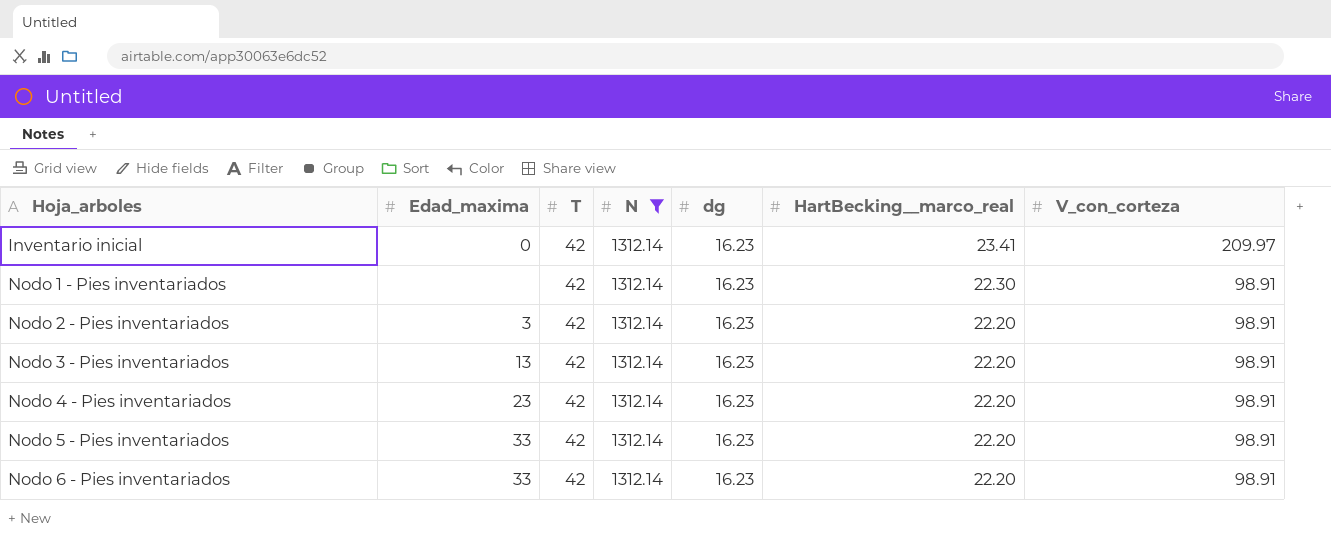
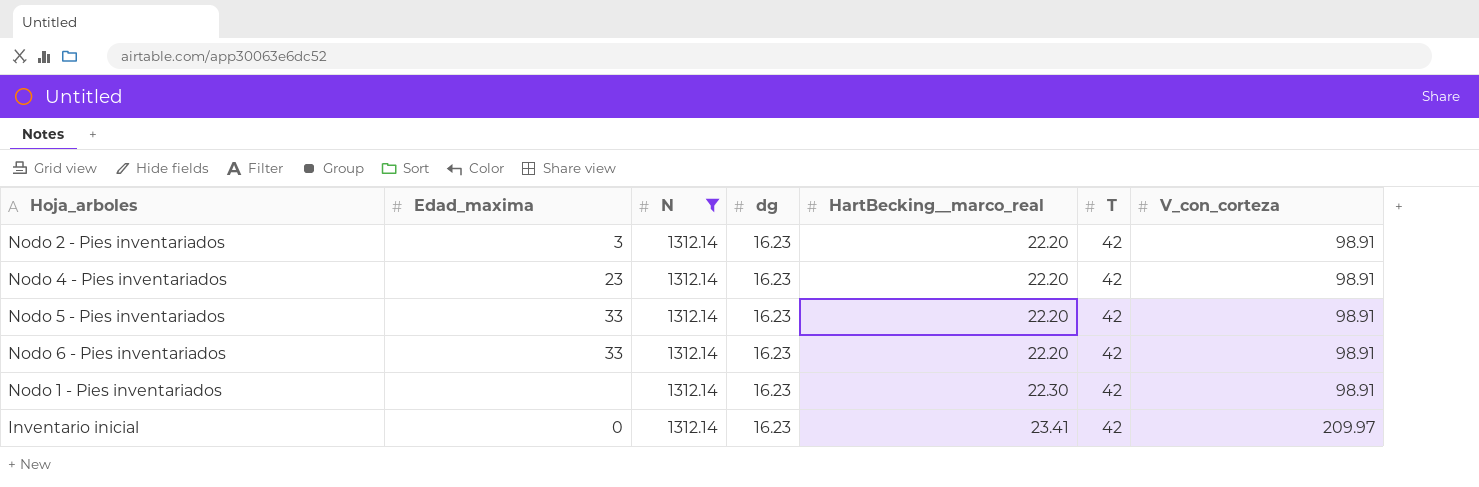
row order: Hoja_arboles ascending -> HartBecking__marco_real ascending
column T | position: 3 -> 6
row Nodo 3 - Pies inventariados: 13 | 42 | 1312.14 | 16.23 | 22.20 | 98.91 -> none

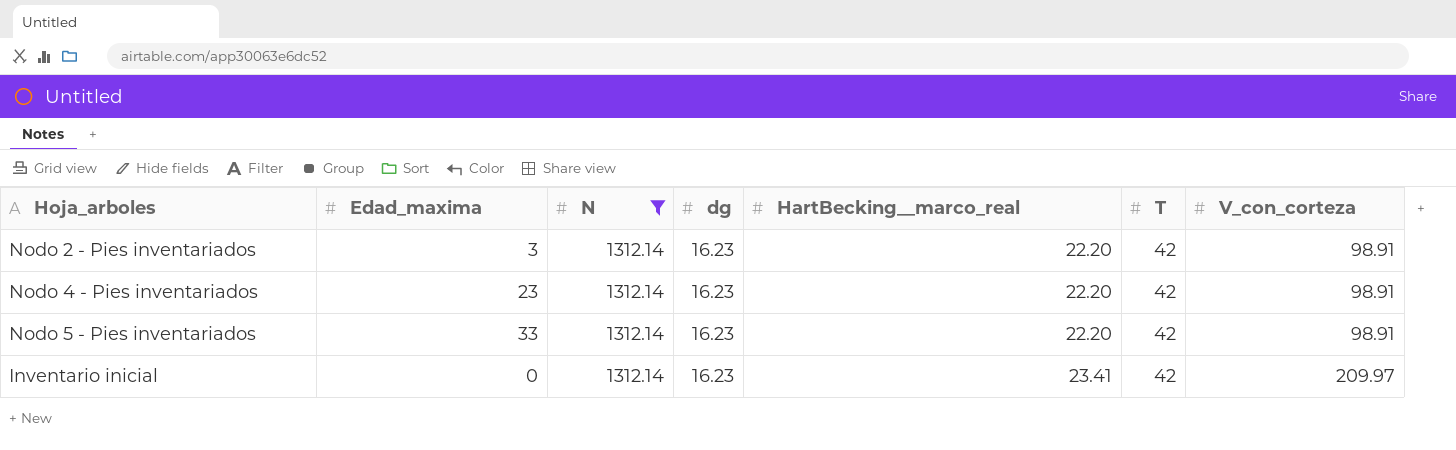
row Nodo 6 - Pies inventariados: 33 | 1312.14 | 16.23 | 22.20 | 42 | 98.91 -> none
row Nodo 1 - Pies inventariados: none | 1312.14 | 16.23 | 22.30 | 42 | 98.91 -> none

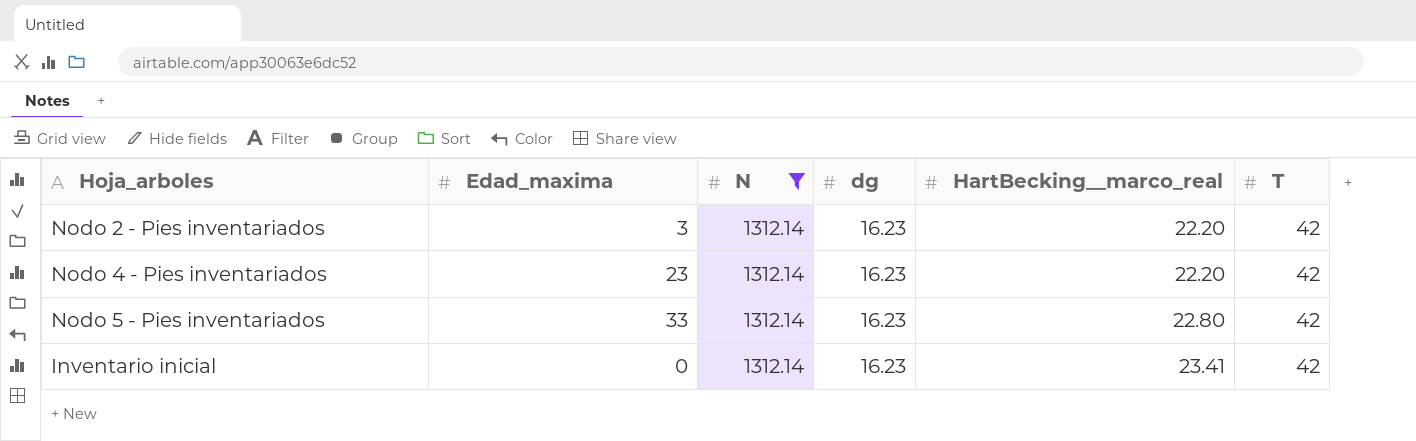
column V_con_corteza | position: 7 -> none
Nodo 5 - Pies inventariados | HartBecking__marco_real: 22.20 -> 22.80

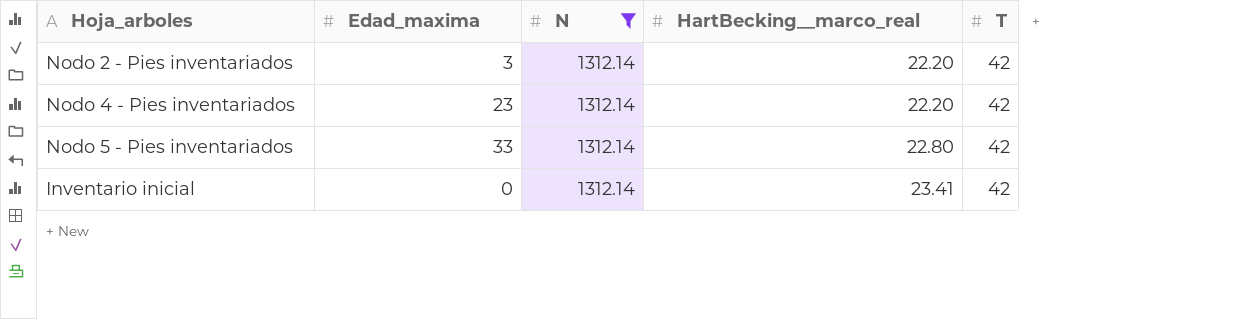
column dg | position: 4 -> none

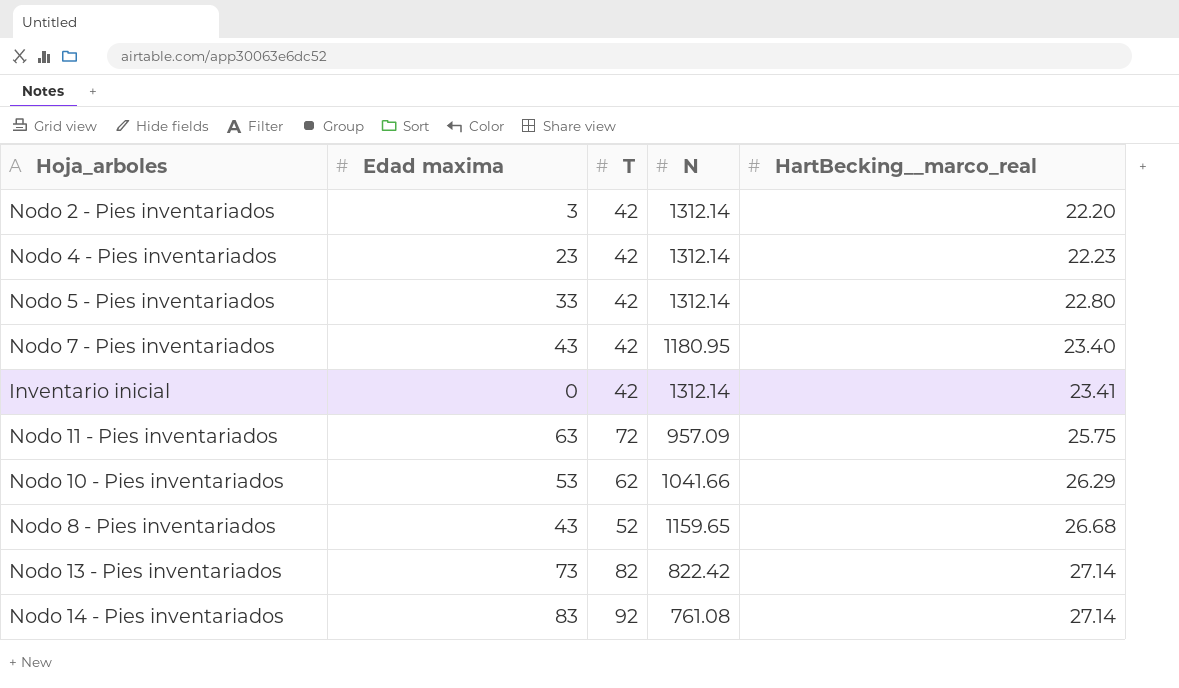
filter: N = 1312.14 -> none
column name: Edad_maxima -> Edad maxima
column T | position: 5 -> 3
Nodo 4 - Pies inventariados | HartBecking__marco_real: 22.20 -> 22.23

